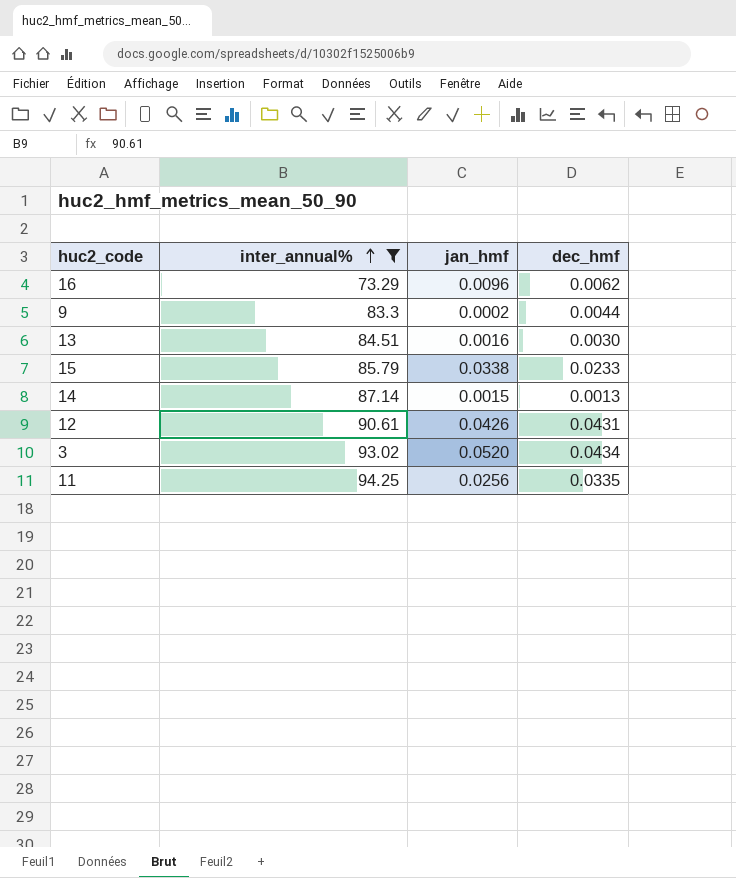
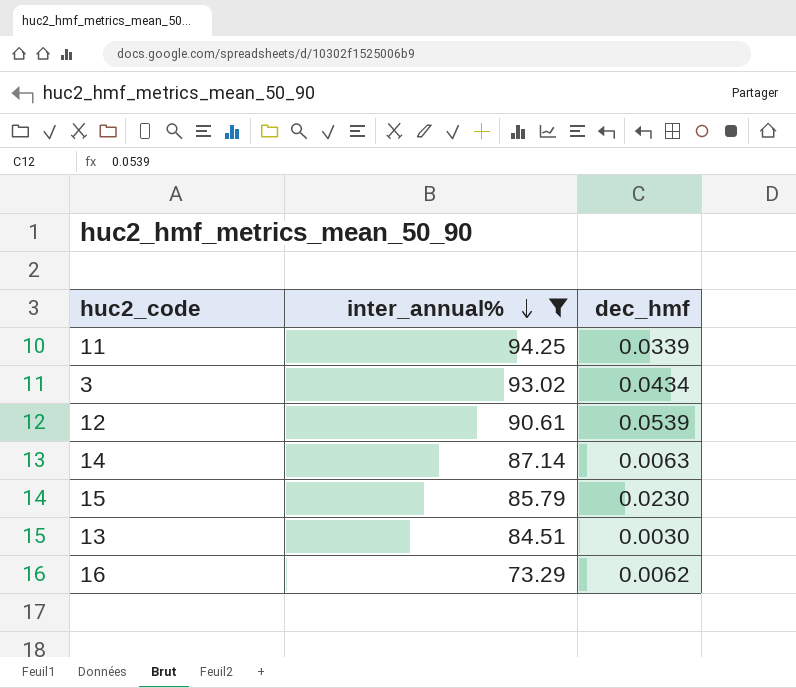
row order: inter_annual% ascending -> inter_annual% descending
column jan_hmf | position: 3 -> none
row 9: 83.3 | 0.0002 | 0.0044 -> none
11 | dec_hmf: 0.0335 -> 0.0339
12 | dec_hmf: 0.0431 -> 0.0539
14 | dec_hmf: 0.0013 -> 0.0063
15 | dec_hmf: 0.0233 -> 0.0230

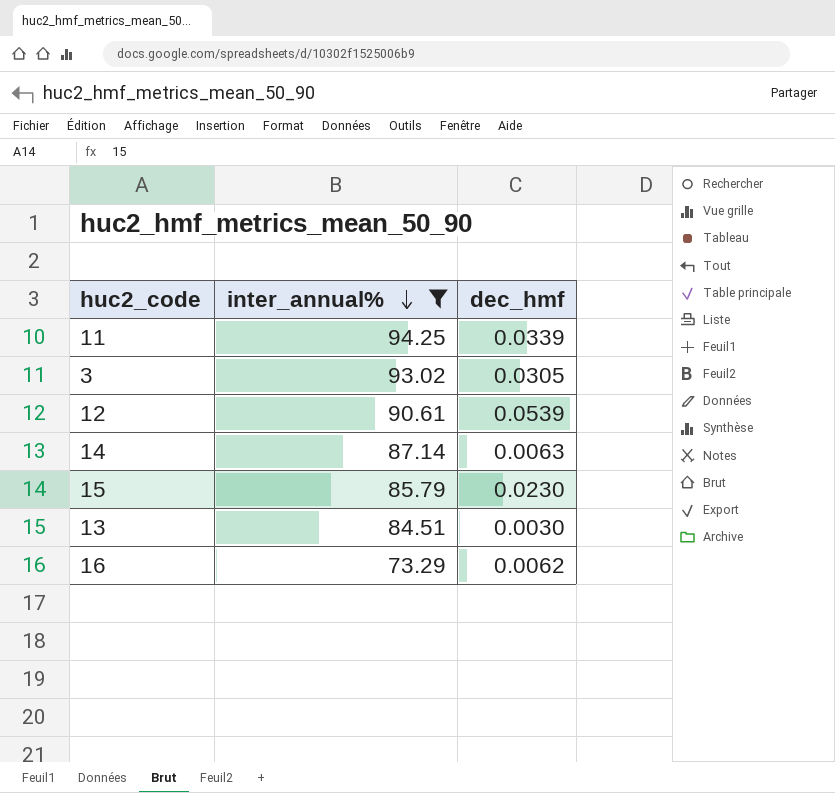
3 | dec_hmf: 0.0434 -> 0.0305

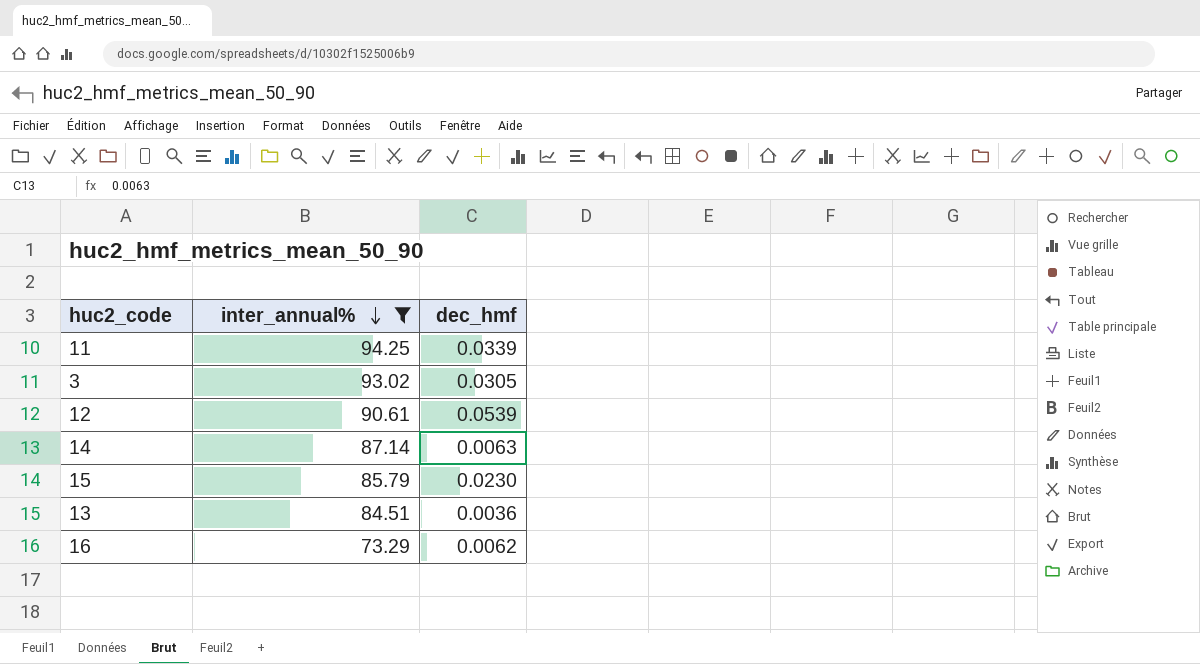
13 | dec_hmf: 0.0030 -> 0.0036

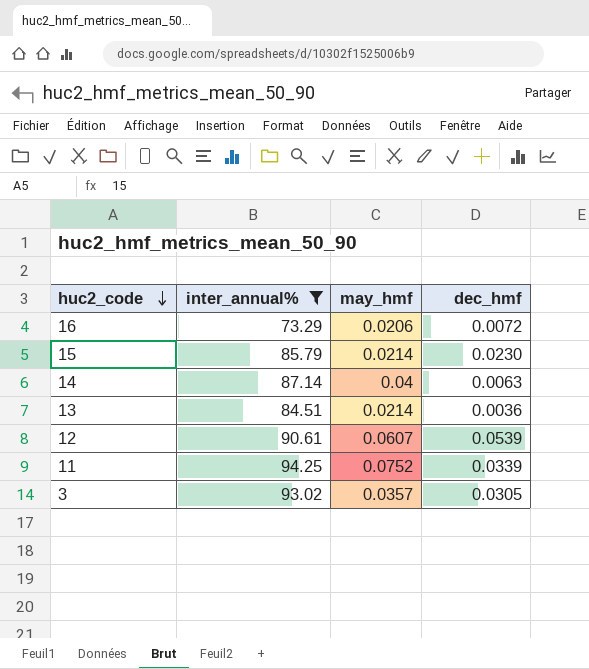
row order: inter_annual% descending -> huc2_code descending
column may_hmf | position: none -> 3
16 | dec_hmf: 0.0062 -> 0.0072

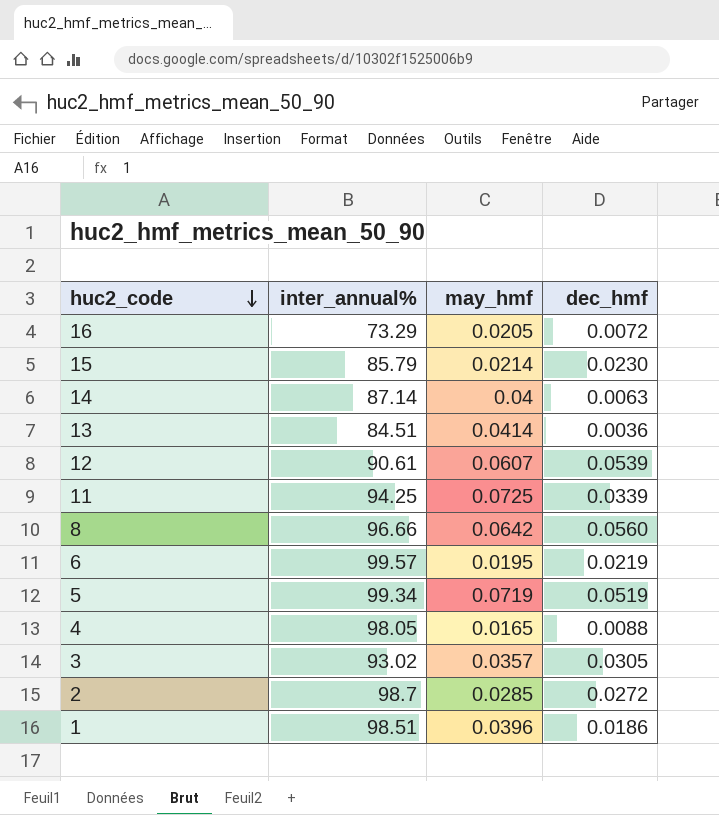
filter: inter_annual% <= 94.25 -> none
16 | may_hmf: 0.0206 -> 0.0205
13 | may_hmf: 0.0214 -> 0.0414
11 | may_hmf: 0.0752 -> 0.0725

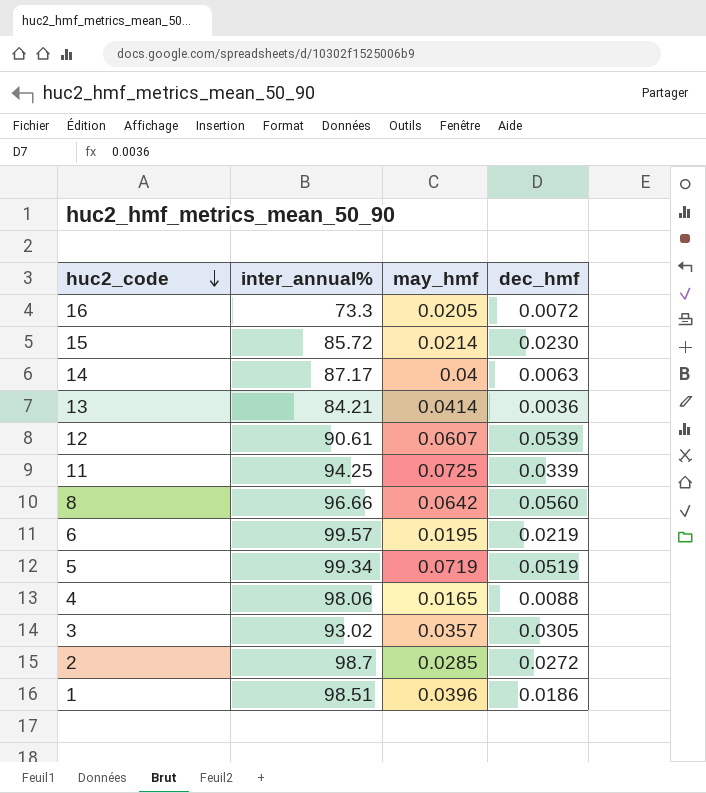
16 | inter_annual%: 73.29 -> 73.3
15 | inter_annual%: 85.79 -> 85.72
14 | inter_annual%: 87.14 -> 87.17
13 | inter_annual%: 84.51 -> 84.21
4 | inter_annual%: 98.05 -> 98.06

